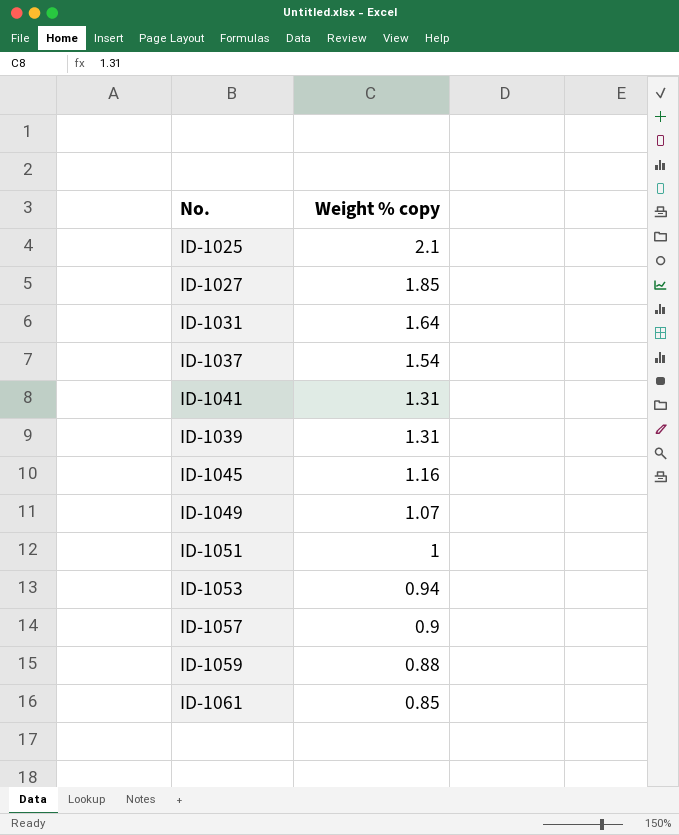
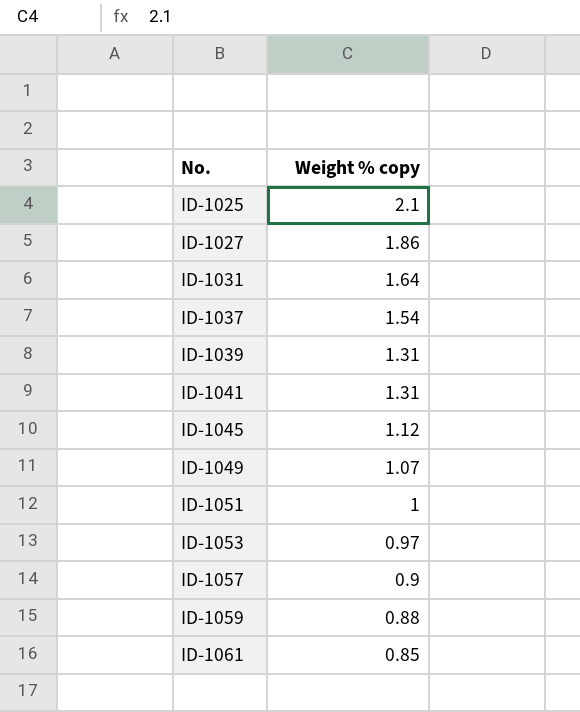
row order: Weight % copy descending -> No. ascending
ID-1027 | Weight % copy: 1.85 -> 1.86
ID-1045 | Weight % copy: 1.16 -> 1.12
ID-1053 | Weight % copy: 0.94 -> 0.97

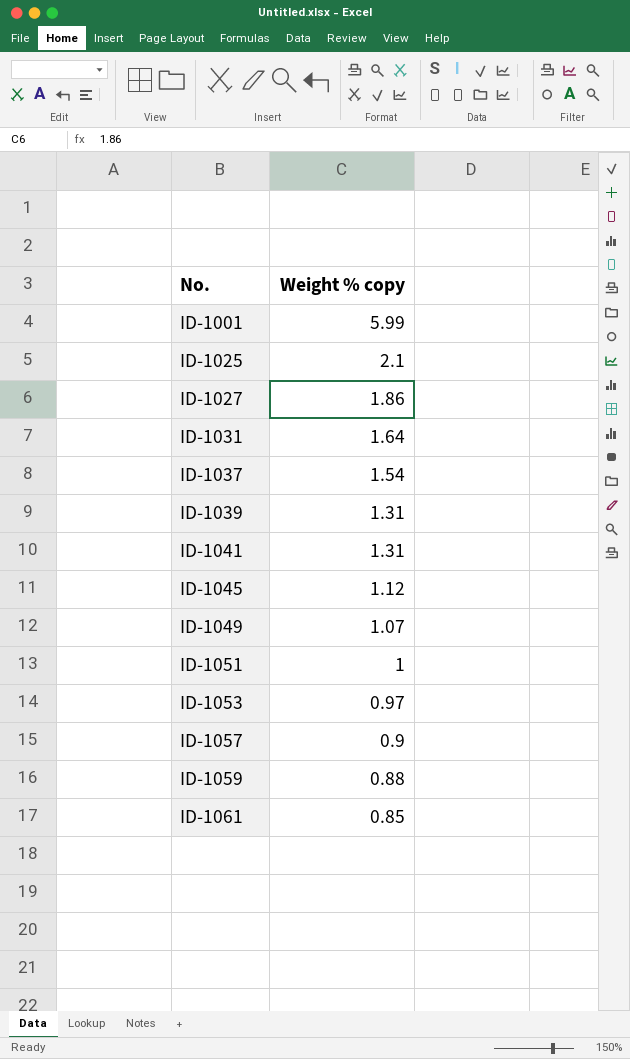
row ID-1001: none -> 5.99

